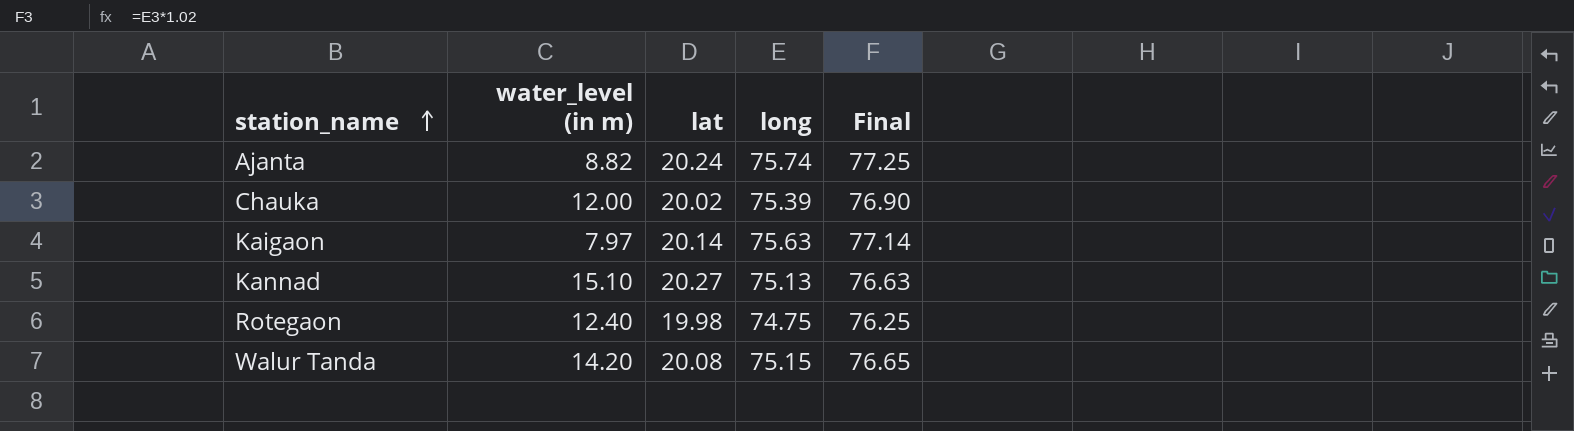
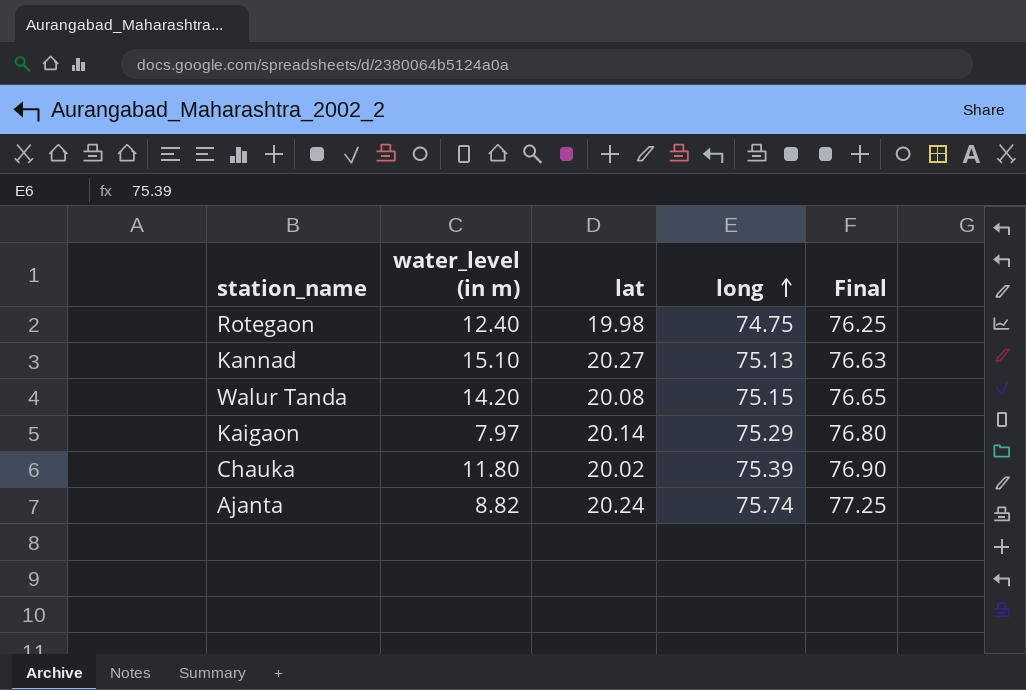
row order: station_name ascending -> long ascending
Kaigaon | long: 75.63 -> 75.29
Kaigaon | Final: 77.14 -> 76.80
Chauka | water_level (in m): 12.00 -> 11.80

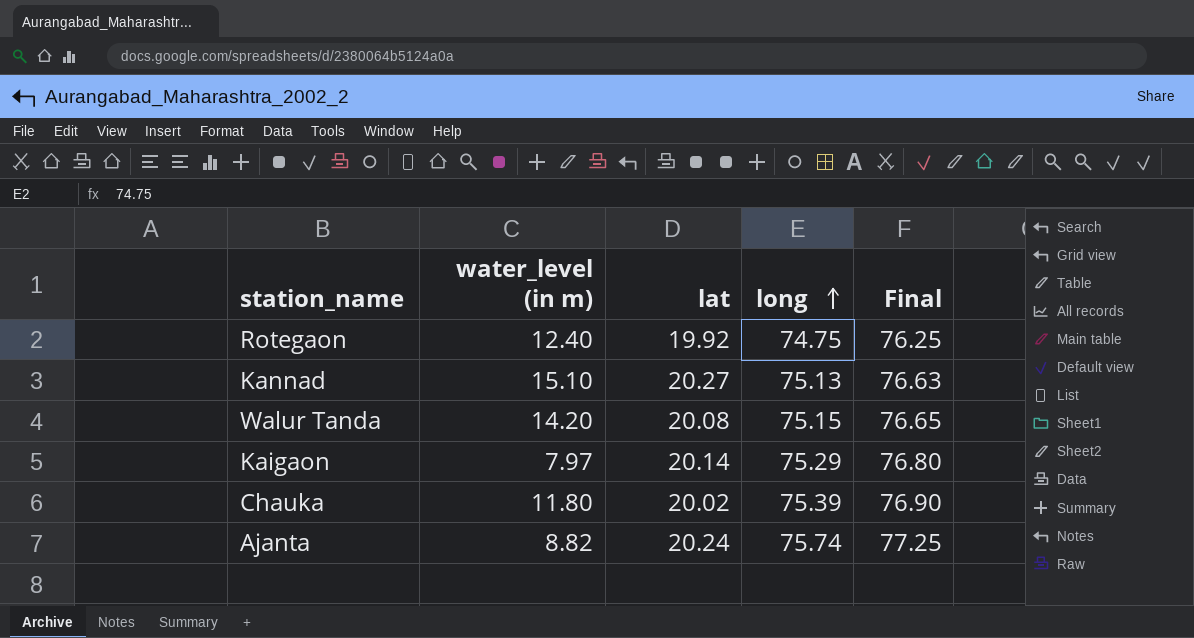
Rotegaon | lat: 19.98 -> 19.92

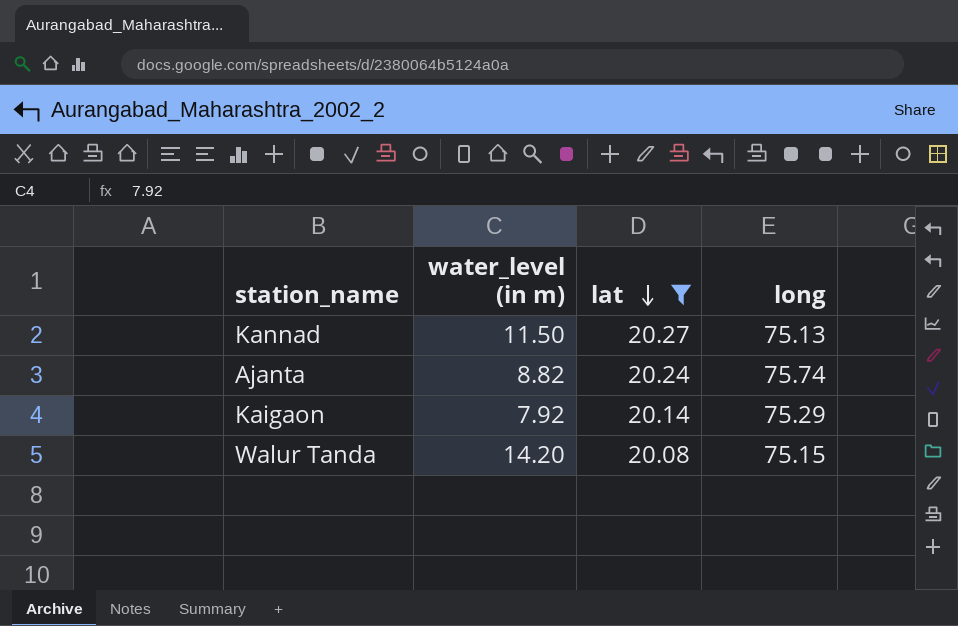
filter: none -> lat >= 20.08
row order: long ascending -> lat descending
column Final | formula: [long] * 1.02 -> none
Kannad | water_level (in m): 15.10 -> 11.50
Kaigaon | water_level (in m): 7.97 -> 7.92

